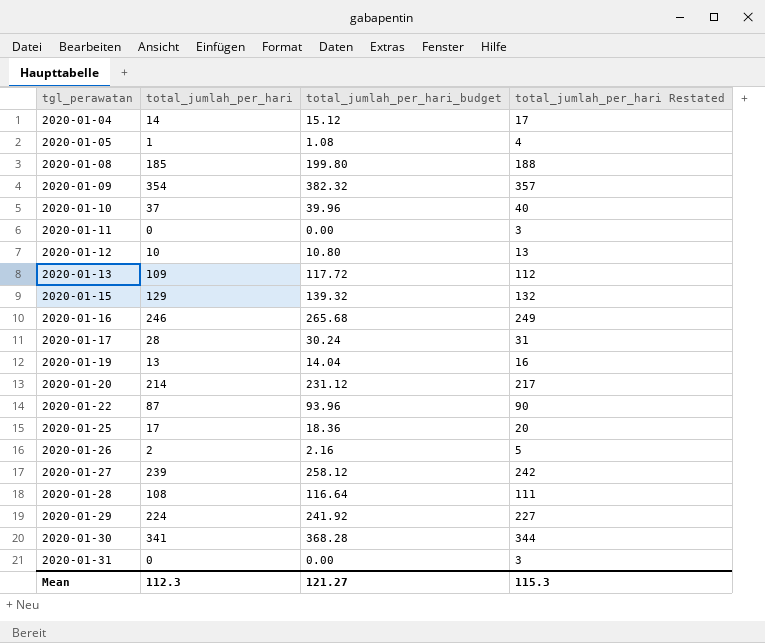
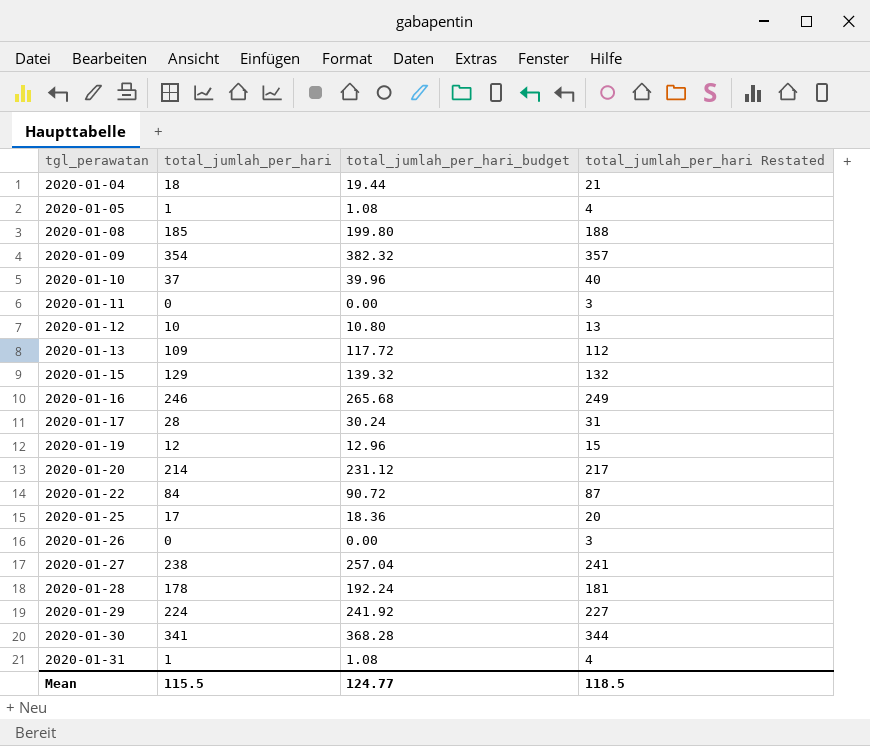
2020-01-04 | total_jumlah_per_hari: 14 -> 18
2020-01-04 | total_jumlah_per_hari_budget: 15.12 -> 19.44
2020-01-04 | total_jumlah_per_hari Restated: 17 -> 21
2020-01-19 | total_jumlah_per_hari: 13 -> 12
2020-01-19 | total_jumlah_per_hari_budget: 14.04 -> 12.96
2020-01-19 | total_jumlah_per_hari Restated: 16 -> 15
2020-01-22 | total_jumlah_per_hari: 87 -> 84
2020-01-22 | total_jumlah_per_hari_budget: 93.96 -> 90.72
2020-01-22 | total_jumlah_per_hari Restated: 90 -> 87
2020-01-26 | total_jumlah_per_hari: 2 -> 0
2020-01-26 | total_jumlah_per_hari_budget: 2.16 -> 0.00
2020-01-26 | total_jumlah_per_hari Restated: 5 -> 3
2020-01-27 | total_jumlah_per_hari: 239 -> 238
2020-01-27 | total_jumlah_per_hari_budget: 258.12 -> 257.04
2020-01-27 | total_jumlah_per_hari Restated: 242 -> 241
2020-01-28 | total_jumlah_per_hari: 108 -> 178
2020-01-28 | total_jumlah_per_hari_budget: 116.64 -> 192.24
2020-01-28 | total_jumlah_per_hari Restated: 111 -> 181
2020-01-31 | total_jumlah_per_hari: 0 -> 1
2020-01-31 | total_jumlah_per_hari_budget: 0.00 -> 1.08
2020-01-31 | total_jumlah_per_hari Restated: 3 -> 4
Mean | total_jumlah_per_hari: 112.3 -> 115.5
Mean | total_jumlah_per_hari_budget: 121.27 -> 124.77
Mean | total_jumlah_per_hari Restated: 115.3 -> 118.5

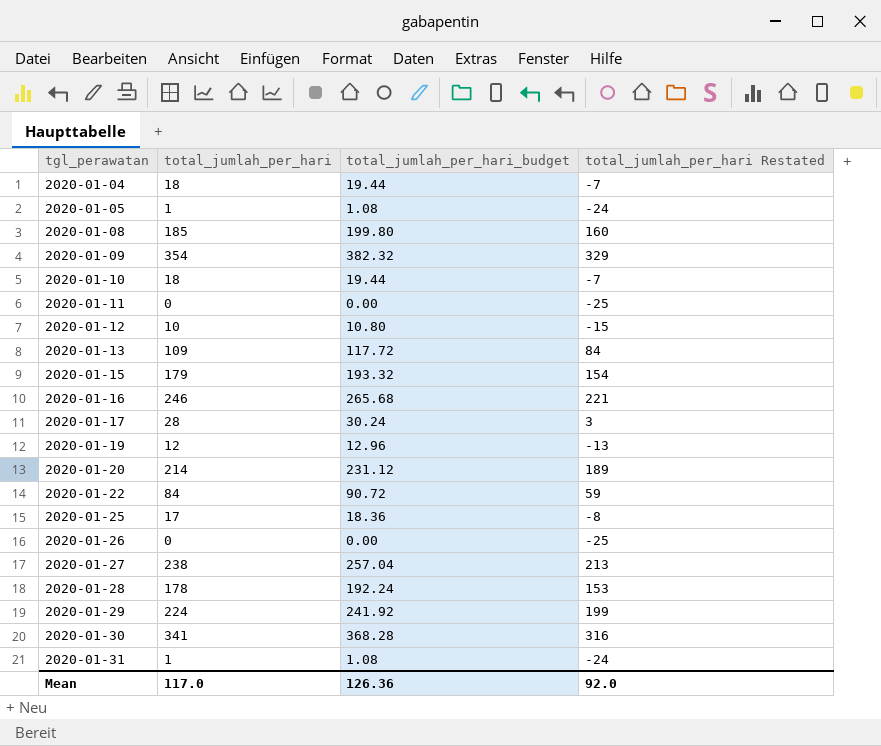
column total_jumlah_per_hari Restated | formula: [total_jumlah_per_hari] + 3 -> [total_jumlah_per_hari] - 25
2020-01-10 | total_jumlah_per_hari: 37 -> 18
2020-01-10 | total_jumlah_per_hari_budget: 39.96 -> 19.44
2020-01-15 | total_jumlah_per_hari: 129 -> 179
2020-01-15 | total_jumlah_per_hari_budget: 139.32 -> 193.32
Mean | total_jumlah_per_hari: 115.5 -> 117.0
Mean | total_jumlah_per_hari_budget: 124.77 -> 126.36
Mean | total_jumlah_per_hari Restated: 118.5 -> 92.0

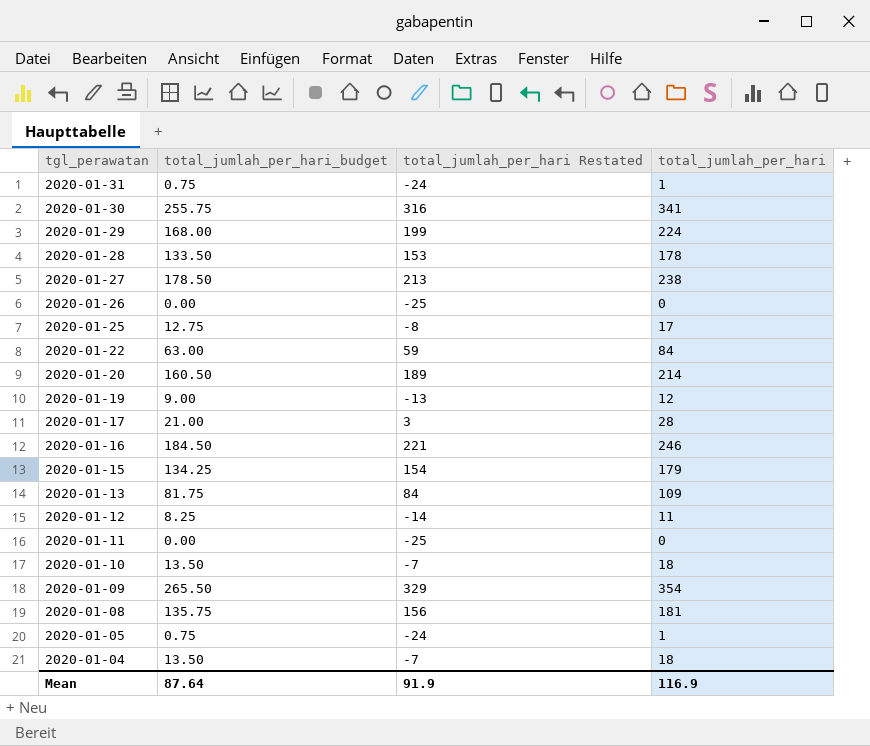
row order: tgl_perawatan ascending -> tgl_perawatan descending
column total_jumlah_per_hari_budget | formula: [total_jumlah_per_hari] * 1.08 -> [total_jumlah_per_hari] * 0.75
column total_jumlah_per_hari | position: 2 -> 4
2020-01-12 | total_jumlah_per_hari Restated: -15 -> -14
2020-01-12 | total_jumlah_per_hari: 10 -> 11
2020-01-08 | total_jumlah_per_hari Restated: 160 -> 156
2020-01-08 | total_jumlah_per_hari: 185 -> 181
Mean | total_jumlah_per_hari_budget: 126.36 -> 87.64
Mean | total_jumlah_per_hari Restated: 92.0 -> 91.9
Mean | total_jumlah_per_hari: 117.0 -> 116.9

